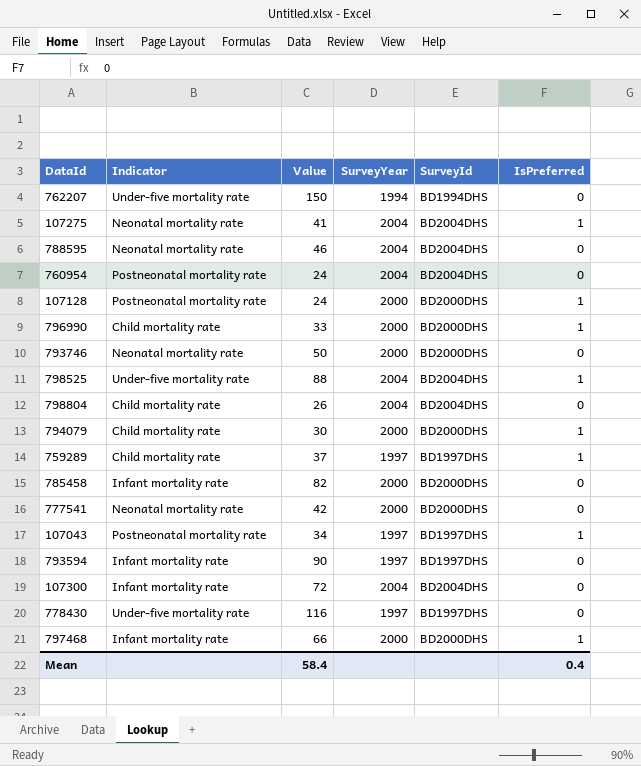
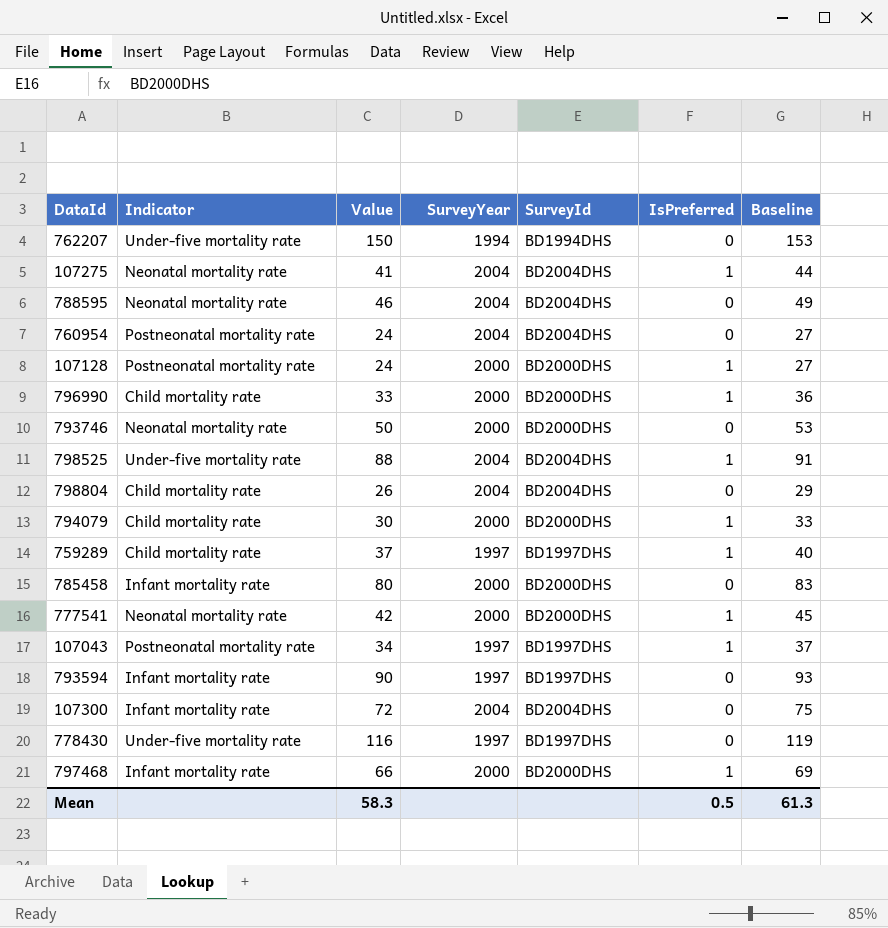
column Baseline | formula: none -> [Value] + 3
785458 | Value: 82 -> 80
777541 | IsPreferred: 0 -> 1
Mean | Value: 58.4 -> 58.3
Mean | IsPreferred: 0.4 -> 0.5

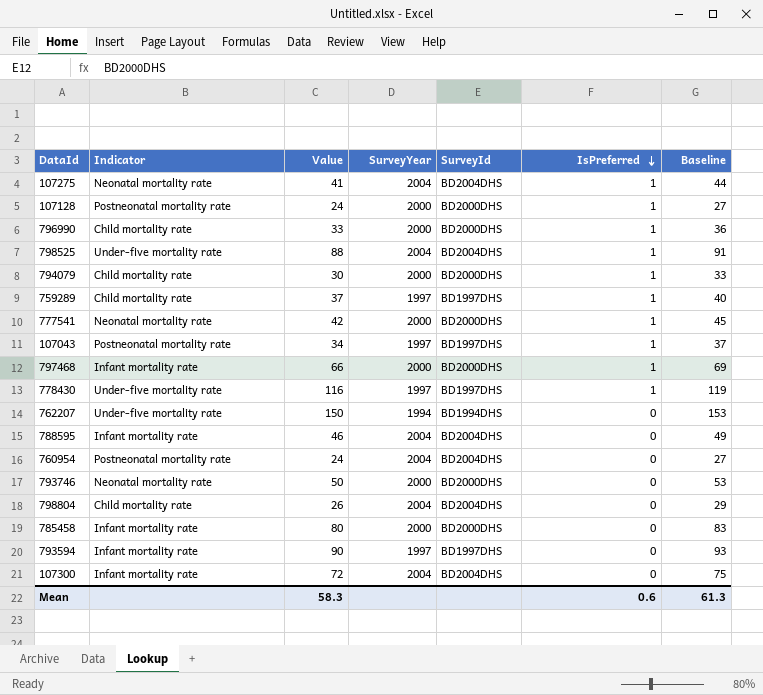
row order: none -> IsPreferred descending
778430 | IsPreferred: 0 -> 1
788595 | Indicator: Neonatal mortality rate -> Infant mortality rate
Mean | IsPreferred: 0.5 -> 0.6

